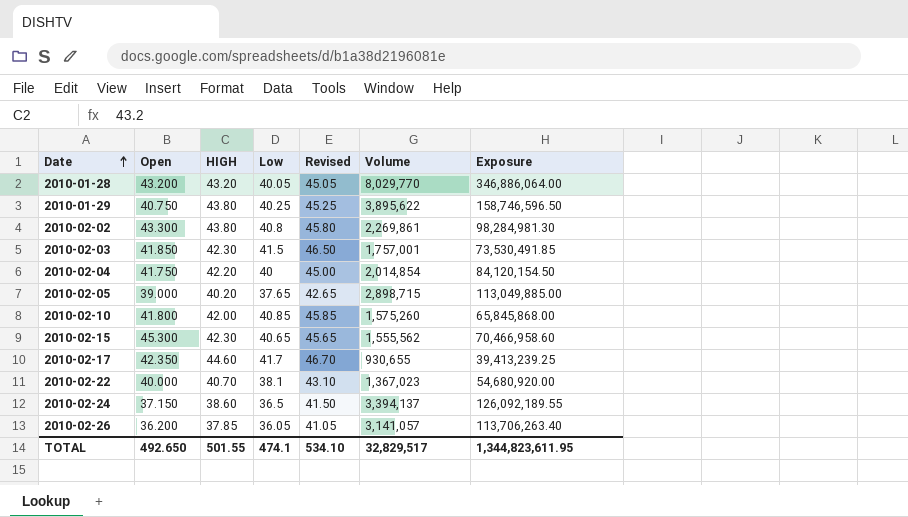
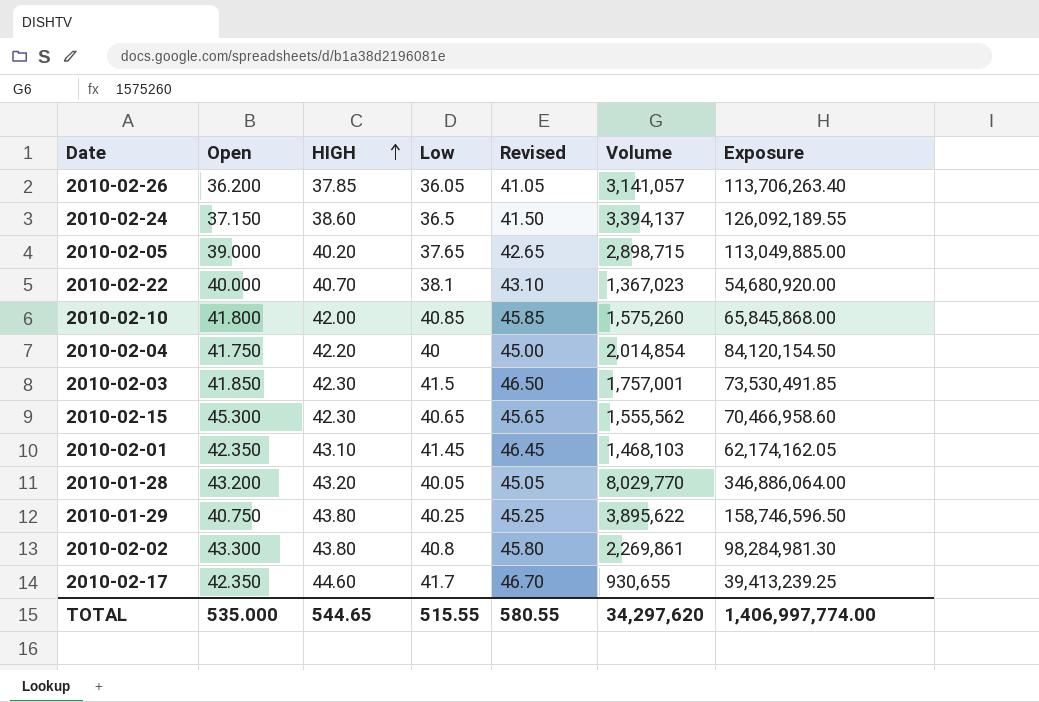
row order: Date ascending -> HIGH ascending
row 2010-02-01: none -> 42.350 | 43.10 | 41.45 | 46.45 | 1,468,103 | 62,174,162.05
TOTAL | Open: 492.650 -> 535.000
TOTAL | HIGH: 501.55 -> 544.65
TOTAL | Low: 474.1 -> 515.55
TOTAL | Revised: 534.10 -> 580.55
TOTAL | Volume: 32,829,517 -> 34,297,620
TOTAL | Exposure: 1,344,823,611.95 -> 1,406,997,774.00

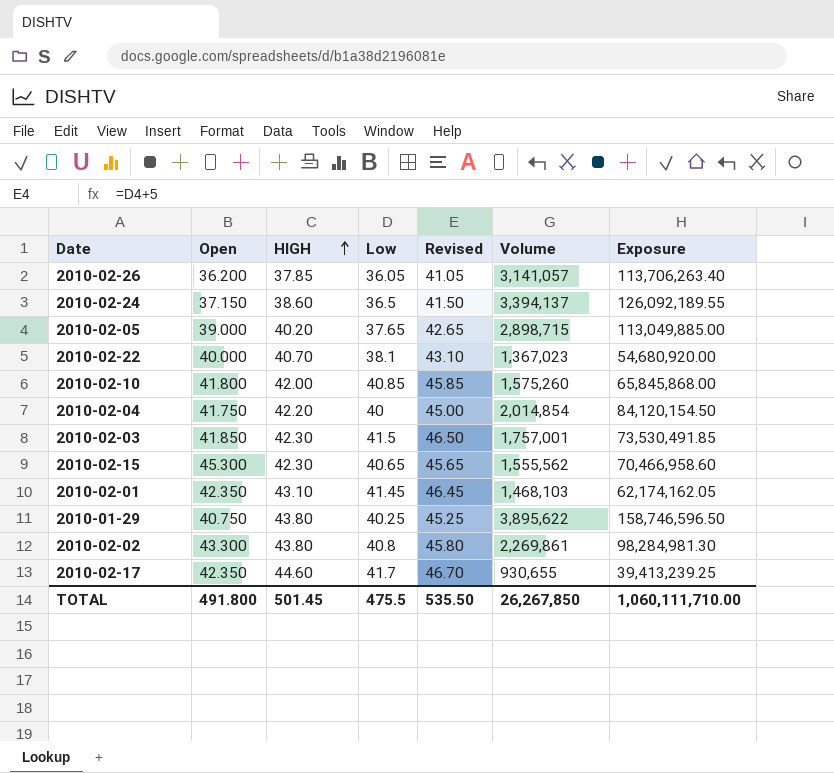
row 2010-01-28: 43.200 | 43.20 | 40.05 | 45.05 | 8,029,770 | 346,886,064.00 -> none
TOTAL | Open: 535.000 -> 491.800
TOTAL | HIGH: 544.65 -> 501.45
TOTAL | Low: 515.55 -> 475.5
TOTAL | Revised: 580.55 -> 535.50
TOTAL | Volume: 34,297,620 -> 26,267,850
TOTAL | Exposure: 1,406,997,774.00 -> 1,060,111,710.00

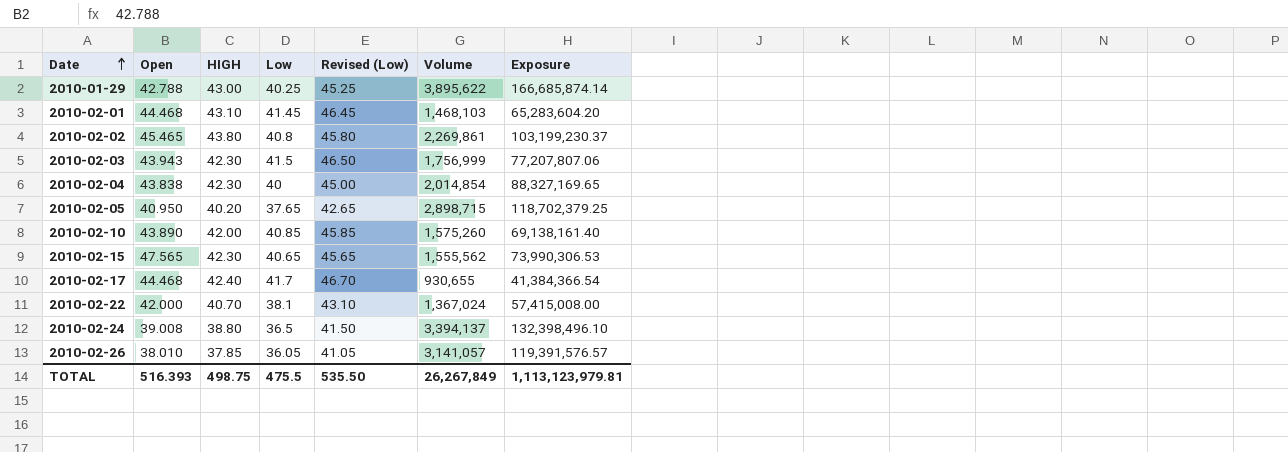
row order: HIGH ascending -> Date ascending
column name: Revised -> Revised (Low)
2010-01-29 | Open: 40.750 -> 42.788
2010-01-29 | HIGH: 43.80 -> 43.00
2010-01-29 | Exposure: 158,746,596.50 -> 166,685,874.14
2010-02-01 | Open: 42.350 -> 44.468
2010-02-01 | Exposure: 62,174,162.05 -> 65,283,604.20
2010-02-02 | Open: 43.300 -> 45.465
2010-02-02 | Exposure: 98,284,981.30 -> 103,199,230.37
2010-02-03 | Open: 41.850 -> 43.943
2010-02-03 | Volume: 1,757,001 -> 1,756,999
2010-02-03 | Exposure: 73,530,491.85 -> 77,207,807.06
2010-02-04 | Open: 41.750 -> 43.838
2010-02-04 | HIGH: 42.20 -> 42.30
2010-02-04 | Exposure: 84,120,154.50 -> 88,327,169.65
2010-02-05 | Open: 39.000 -> 40.950
2010-02-05 | Exposure: 113,049,885.00 -> 118,702,379.25
2010-02-10 | Open: 41.800 -> 43.890
2010-02-10 | Exposure: 65,845,868.00 -> 69,138,161.40
2010-02-15 | Open: 45.300 -> 47.565
2010-02-15 | Exposure: 70,466,958.60 -> 73,990,306.53
2010-02-17 | Open: 42.350 -> 44.468
2010-02-17 | HIGH: 44.60 -> 42.40
2010-02-17 | Exposure: 39,413,239.25 -> 41,384,366.54
2010-02-22 | Open: 40.000 -> 42.000
2010-02-22 | Volume: 1,367,023 -> 1,367,024
2010-02-22 | Exposure: 54,680,920.00 -> 57,415,008.00
2010-02-24 | Open: 37.150 -> 39.008
2010-02-24 | HIGH: 38.60 -> 38.80
2010-02-24 | Exposure: 126,092,189.55 -> 132,398,496.10
2010-02-26 | Open: 36.200 -> 38.010
2010-02-26 | Exposure: 113,706,263.40 -> 119,391,576.57
TOTAL | Open: 491.800 -> 516.393
TOTAL | HIGH: 501.45 -> 498.75
TOTAL | Volume: 26,267,850 -> 26,267,849
TOTAL | Exposure: 1,060,111,710.00 -> 1,113,123,979.81

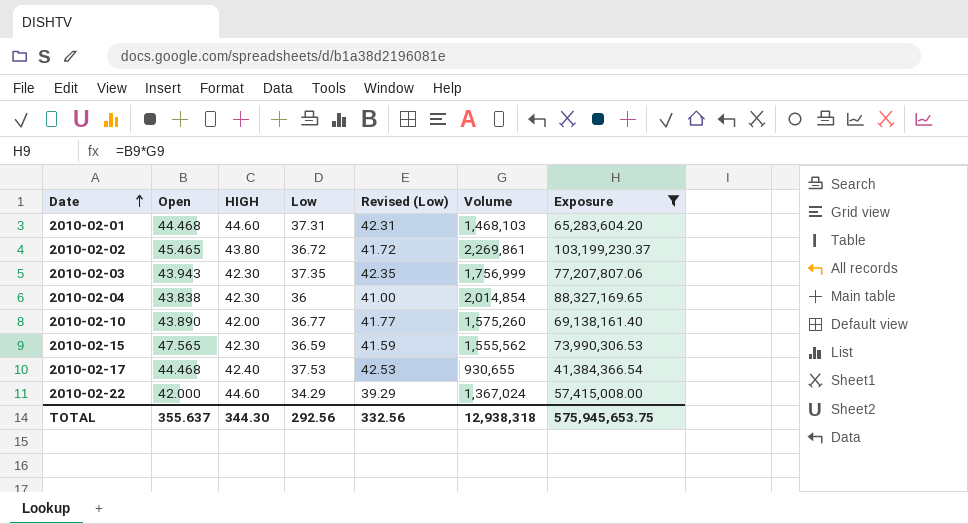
filter: none -> Exposure <= 103,199,230.37
2010-02-01 | HIGH: 43.10 -> 44.60
2010-02-01 | Low: 41.45 -> 37.31
2010-02-01 | Revised (Low): 46.45 -> 42.31
2010-02-02 | Low: 40.8 -> 36.72
2010-02-02 | Revised (Low): 45.80 -> 41.72
2010-02-03 | Low: 41.5 -> 37.35
2010-02-03 | Revised (Low): 46.50 -> 42.35
2010-02-04 | Low: 40 -> 36
2010-02-04 | Revised (Low): 45.00 -> 41.00
2010-02-10 | Low: 40.85 -> 36.77
2010-02-10 | Revised (Low): 45.85 -> 41.77
2010-02-15 | Low: 40.65 -> 36.59
2010-02-15 | Revised (Low): 45.65 -> 41.59
2010-02-17 | Low: 41.7 -> 37.53
2010-02-17 | Revised (Low): 46.70 -> 42.53
2010-02-22 | HIGH: 40.70 -> 44.60
2010-02-22 | Low: 38.1 -> 34.29
2010-02-22 | Revised (Low): 43.10 -> 39.29
TOTAL | Open: 516.393 -> 355.637
TOTAL | HIGH: 498.75 -> 344.30
TOTAL | Low: 475.5 -> 292.56
TOTAL | Revised (Low): 535.50 -> 332.56
TOTAL | Volume: 26,267,849 -> 12,938,318
TOTAL | Exposure: 1,113,123,979.81 -> 575,945,653.75

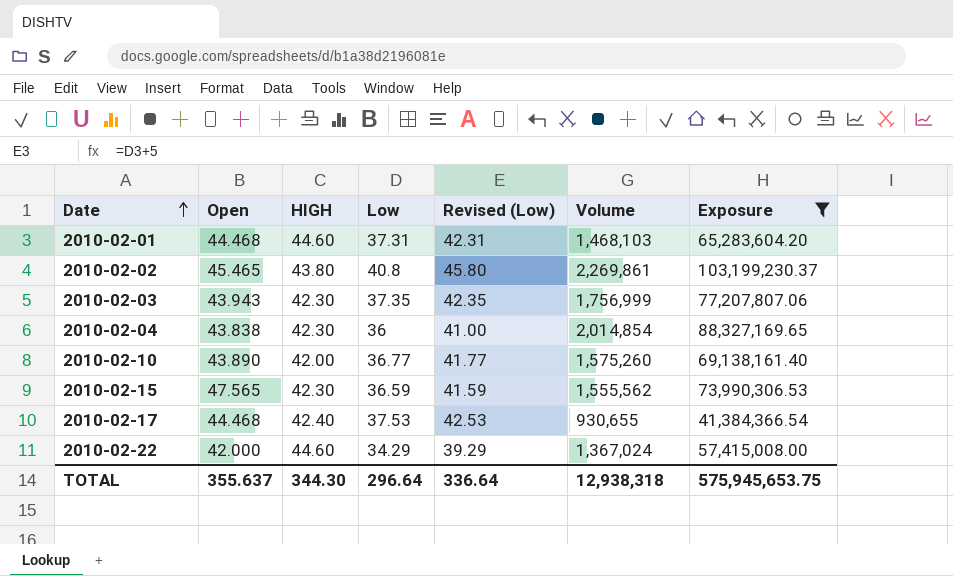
2010-02-02 | Low: 36.72 -> 40.8
2010-02-02 | Revised (Low): 41.72 -> 45.80
TOTAL | Low: 292.56 -> 296.64
TOTAL | Revised (Low): 332.56 -> 336.64

